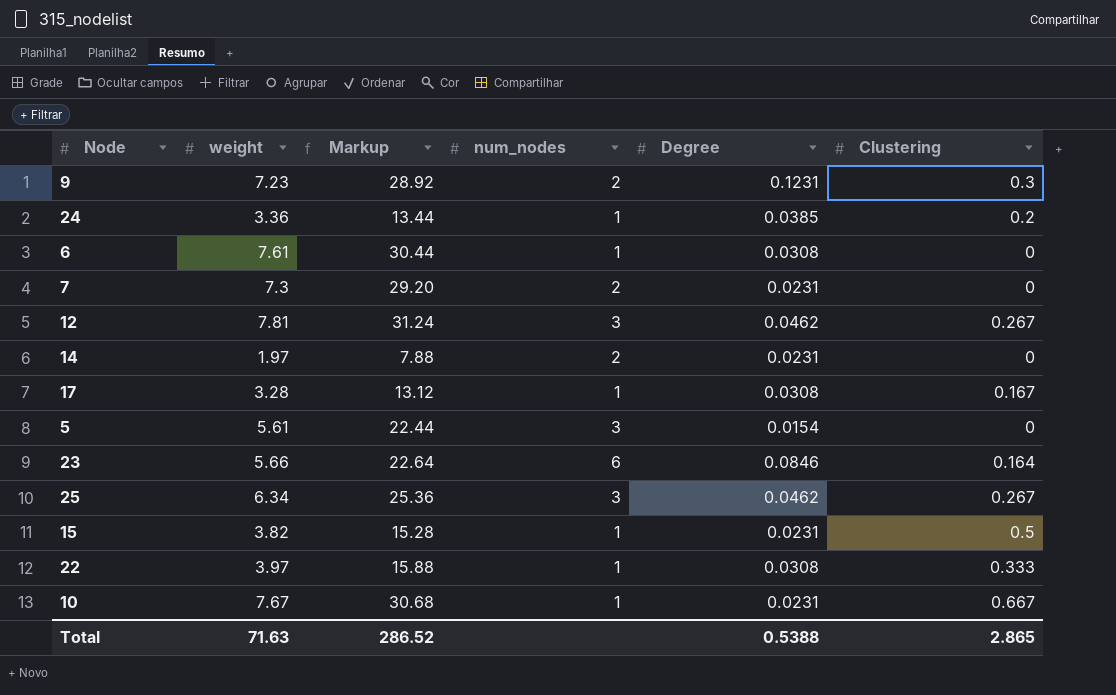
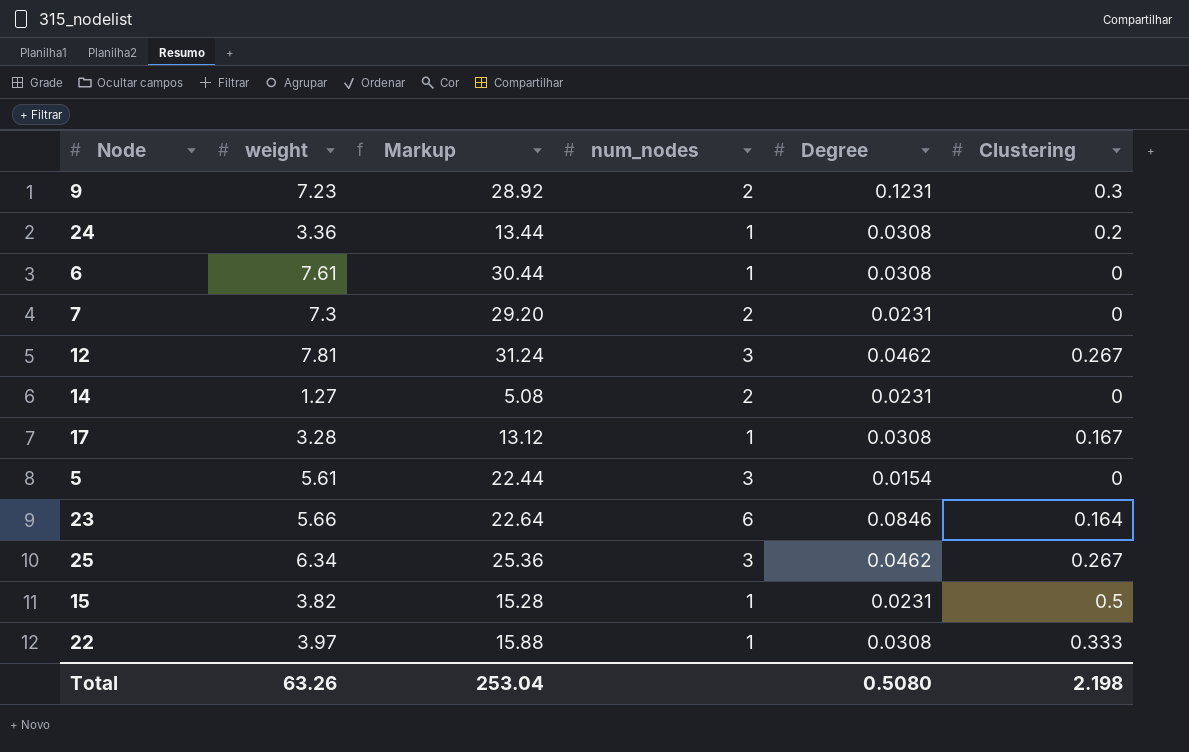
row 10: 7.67 | 30.68 | 1 | 0.0231 | 0.667 -> none
24 | Degree: 0.0385 -> 0.0308
14 | weight: 1.97 -> 1.27
14 | Markup: 7.88 -> 5.08
Total | weight: 71.63 -> 63.26
Total | Markup: 286.52 -> 253.04
Total | Degree: 0.5388 -> 0.5080
Total | Clustering: 2.865 -> 2.198

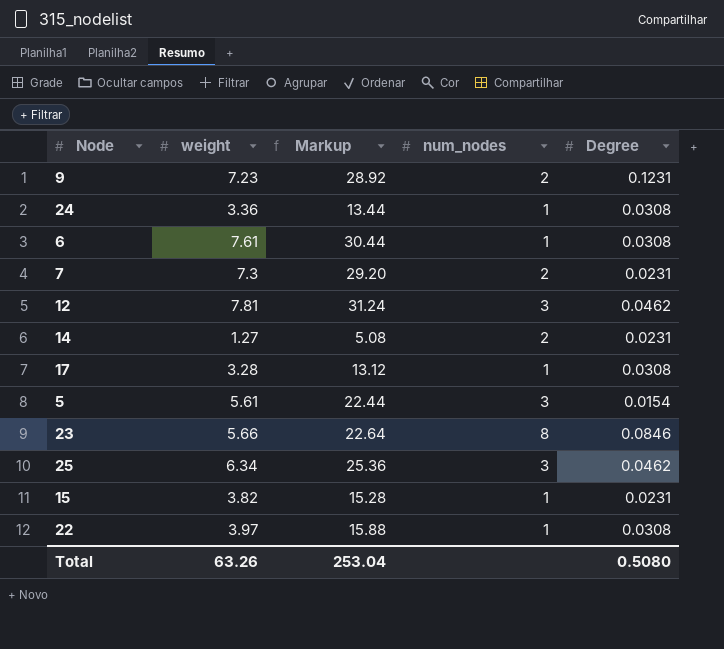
column Clustering | position: 6 -> none
23 | num_nodes: 6 -> 8

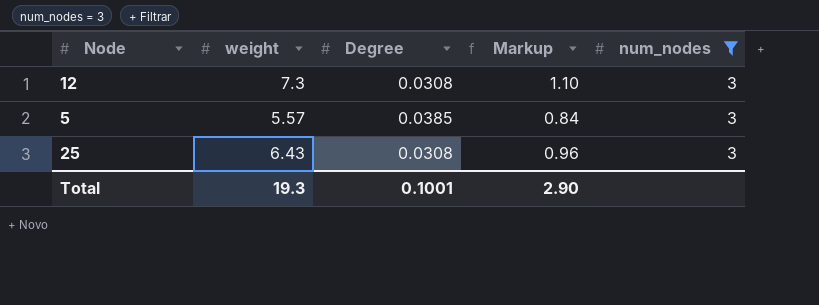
filter: none -> num_nodes = 3
column Degree | position: 5 -> 3
column Markup | formula: [weight] * 4 -> [weight] * 0.15
12 | weight: 7.81 -> 7.3
12 | Degree: 0.0462 -> 0.0308
5 | weight: 5.61 -> 5.57
5 | Degree: 0.0154 -> 0.0385
25 | weight: 6.34 -> 6.43
25 | Degree: 0.0462 -> 0.0308
Total | weight: 63.26 -> 19.3
Total | Degree: 0.5080 -> 0.1001
Total | Markup: 253.04 -> 2.90

